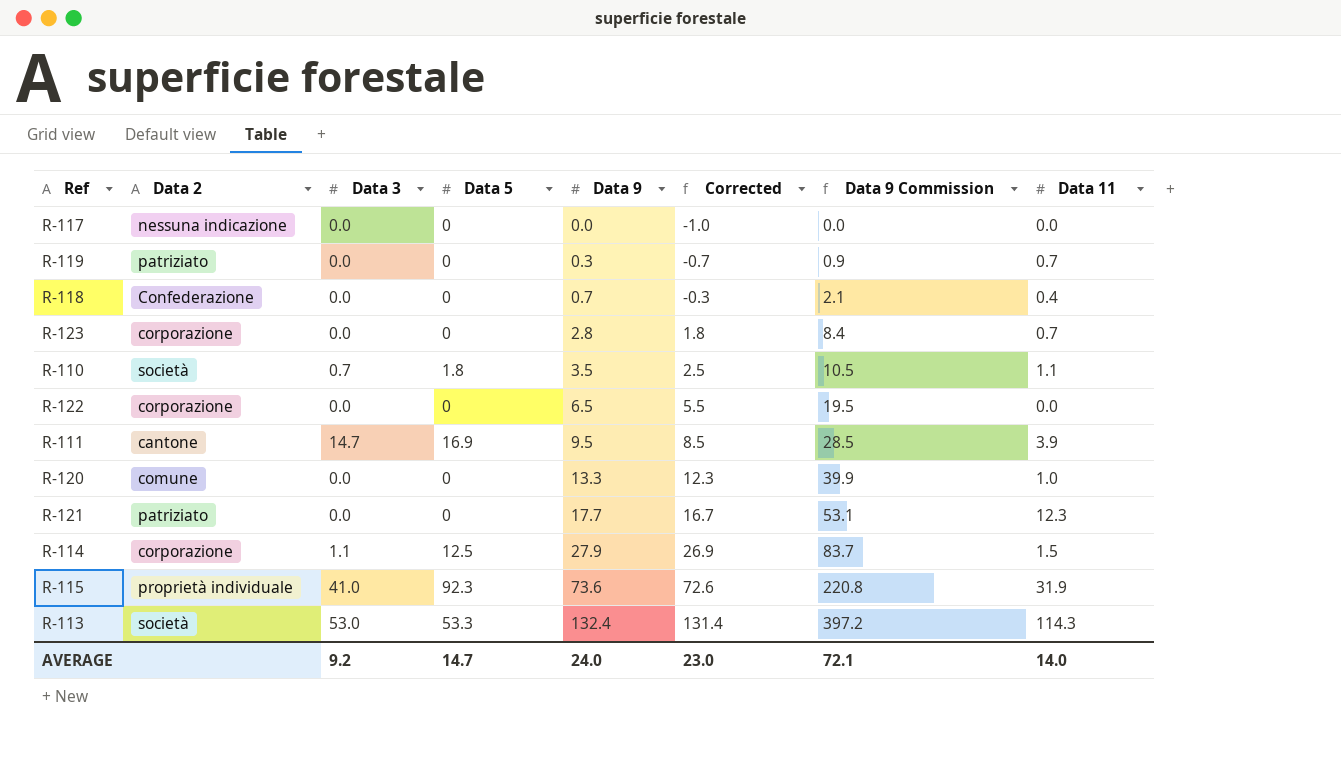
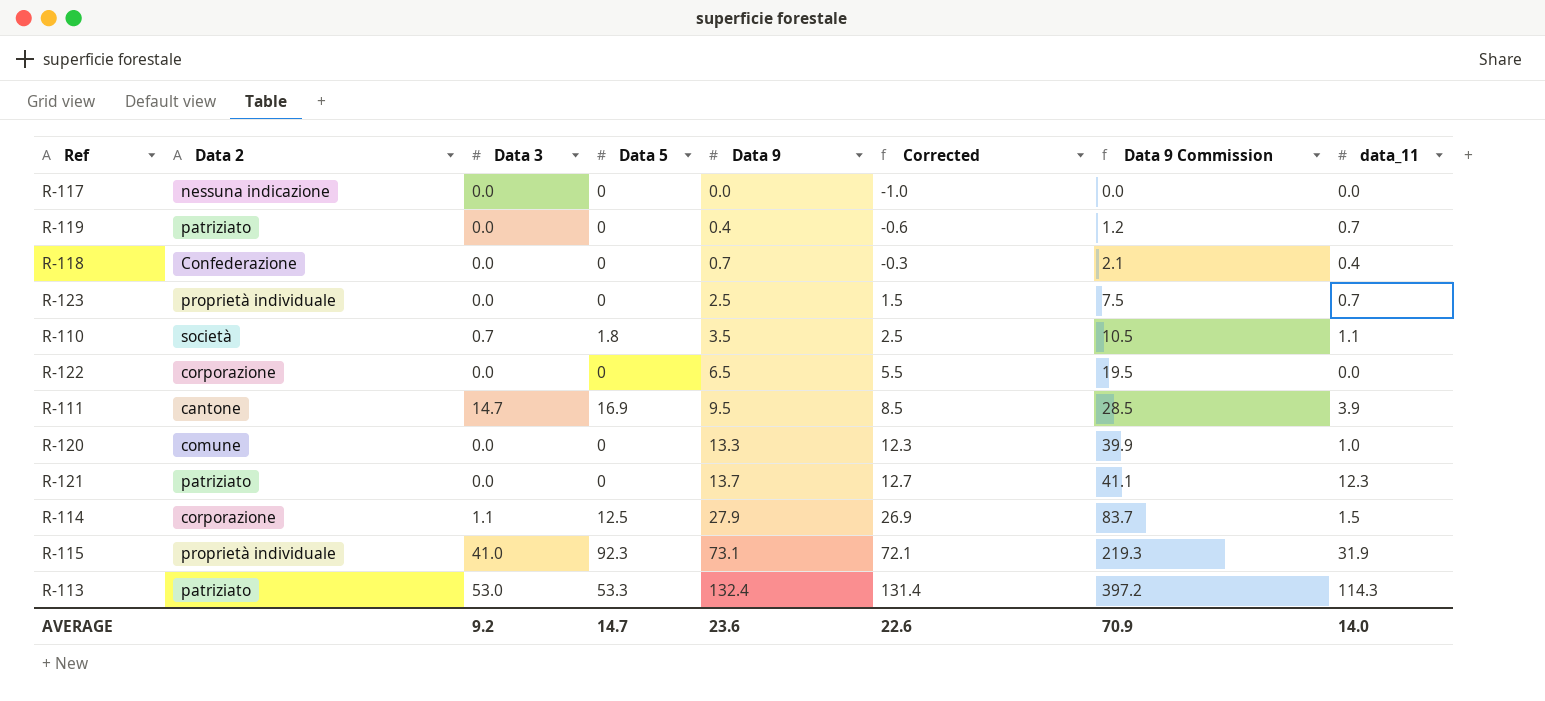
column name: Data 11 -> data_11
R-119 | Data 9: 0.3 -> 0.4
R-119 | Corrected: -0.7 -> -0.6
R-119 | Data 9 Commission: 0.9 -> 1.2
R-123 | Data 2: corporazione -> proprietà individuale
R-123 | Data 9: 2.8 -> 2.5
R-123 | Corrected: 1.8 -> 1.5
R-123 | Data 9 Commission: 8.4 -> 7.5
R-121 | Data 9: 17.7 -> 13.7
R-121 | Corrected: 16.7 -> 12.7
R-121 | Data 9 Commission: 53.1 -> 41.1
R-115 | Data 9: 73.6 -> 73.1
R-115 | Corrected: 72.6 -> 72.1
R-115 | Data 9 Commission: 220.8 -> 219.3
R-113 | Data 2: società -> patriziato
AVERAGE | Data 9: 24.0 -> 23.6
AVERAGE | Corrected: 23.0 -> 22.6
AVERAGE | Data 9 Commission: 72.1 -> 70.9

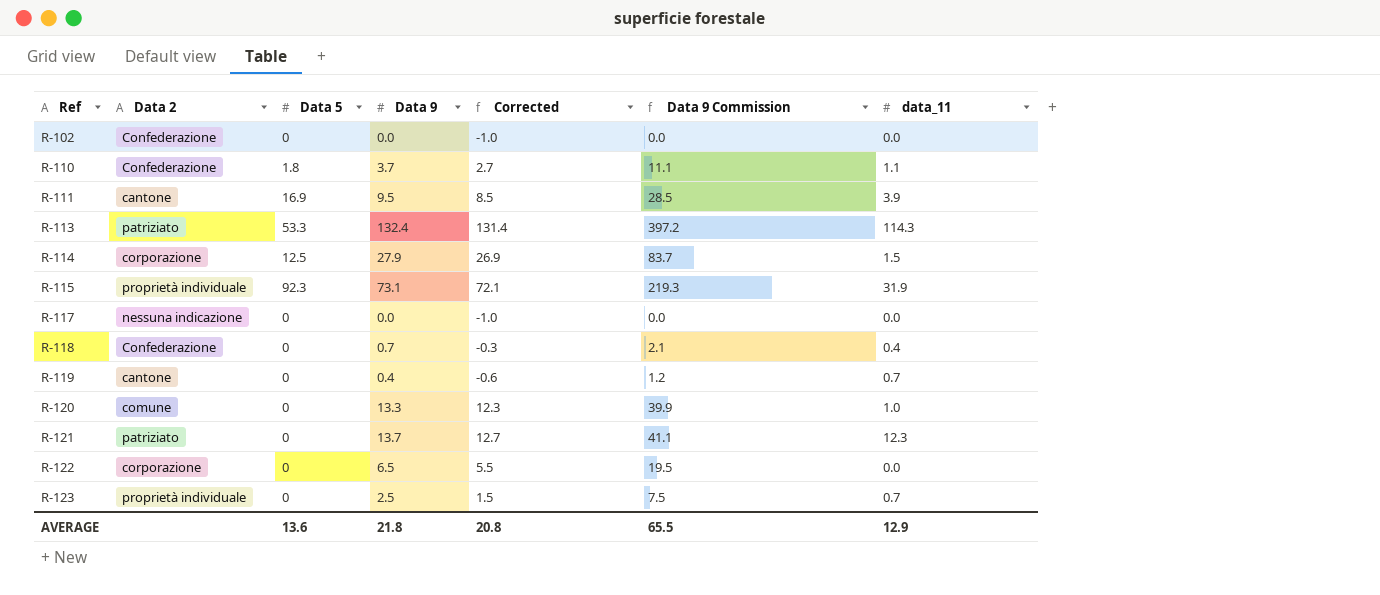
row order: Data 9 ascending -> Ref ascending
column Data 3 | position: 3 -> none
row R-102: none -> Confederazione | 0 | 0.0 | -1.0 | 0.0 | 0.0
R-110 | Data 2: società -> Confederazione
R-110 | Data 9: 3.5 -> 3.7
R-110 | Corrected: 2.5 -> 2.7
R-110 | Data 9 Commission: 10.5 -> 11.1
R-119 | Data 2: patriziato -> cantone
AVERAGE | Data 5: 14.7 -> 13.6
AVERAGE | Data 9: 23.6 -> 21.8
AVERAGE | Corrected: 22.6 -> 20.8
AVERAGE | Data 9 Commission: 70.9 -> 65.5
AVERAGE | data_11: 14.0 -> 12.9

